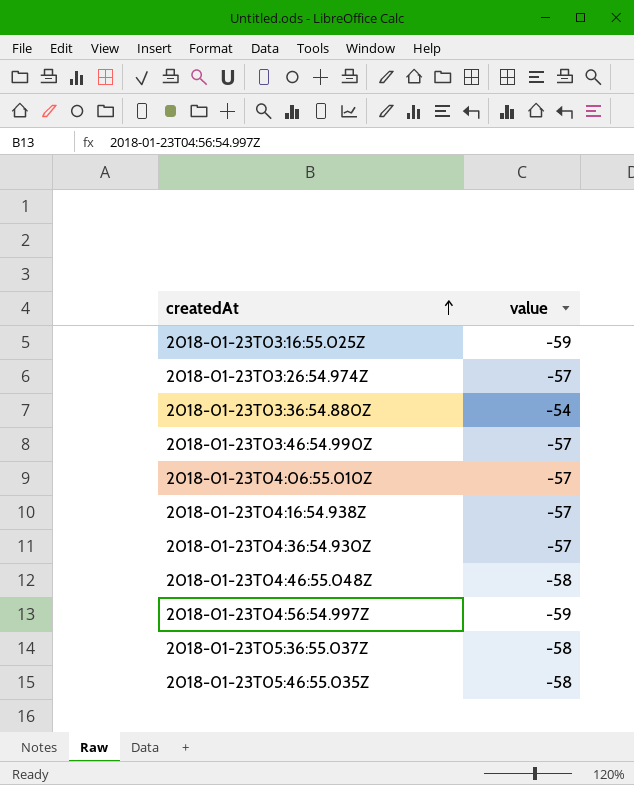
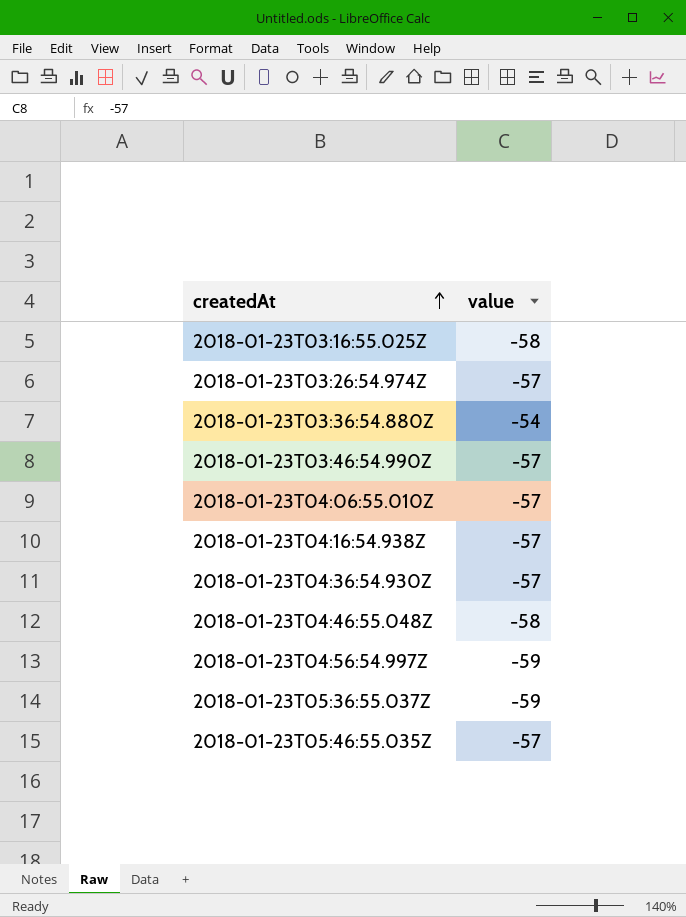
2018-01-23T03:16:55.025Z | value: -59 -> -58
2018-01-23T05:36:55.037Z | value: -58 -> -59
2018-01-23T05:46:55.035Z | value: -58 -> -57

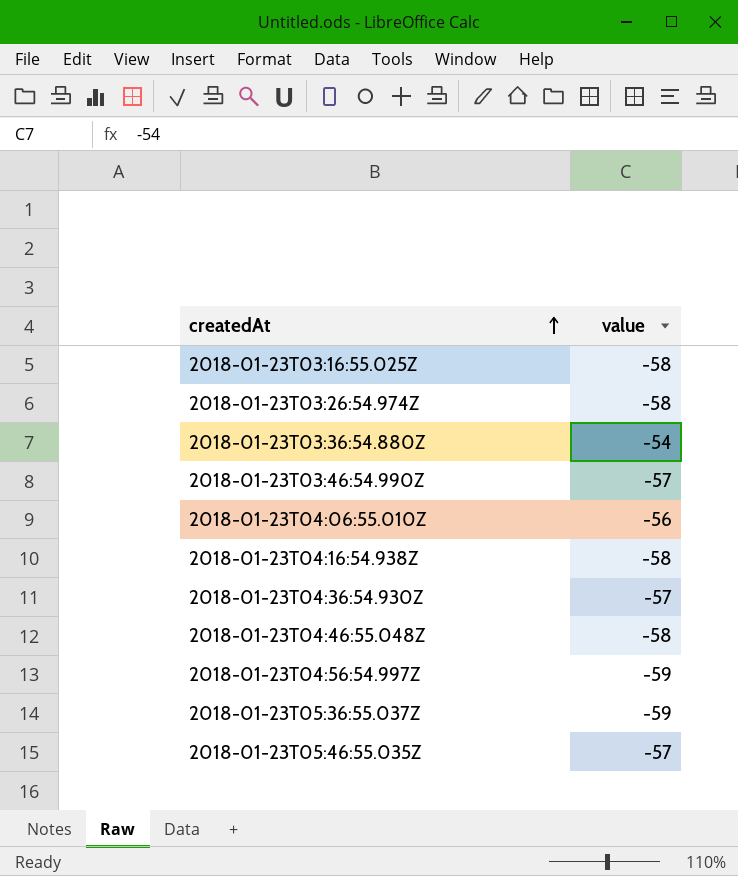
2018-01-23T03:26:54.974Z | value: -57 -> -58
2018-01-23T04:06:55.010Z | value: -57 -> -56
2018-01-23T04:16:54.938Z | value: -57 -> -58

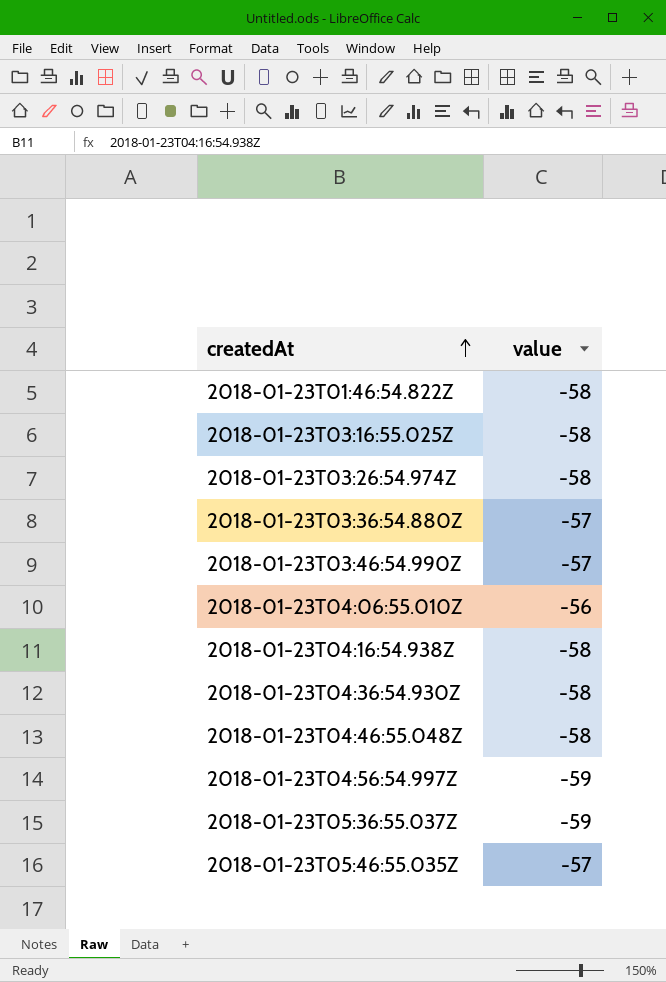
row 2018-01-23T01:46:54.822Z: none -> -58
2018-01-23T03:36:54.880Z | value: -54 -> -57
2018-01-23T04:36:54.930Z | value: -57 -> -58

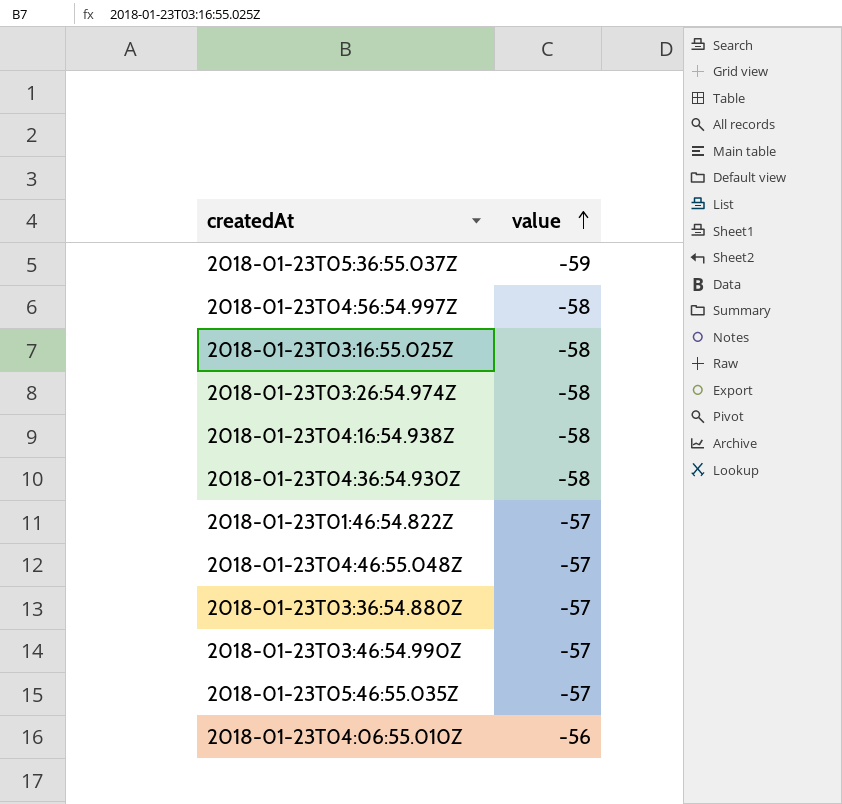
row order: createdAt ascending -> value ascending
2018-01-23T04:56:54.997Z | value: -59 -> -58
2018-01-23T01:46:54.822Z | value: -58 -> -57
2018-01-23T04:46:55.048Z | value: -58 -> -57

